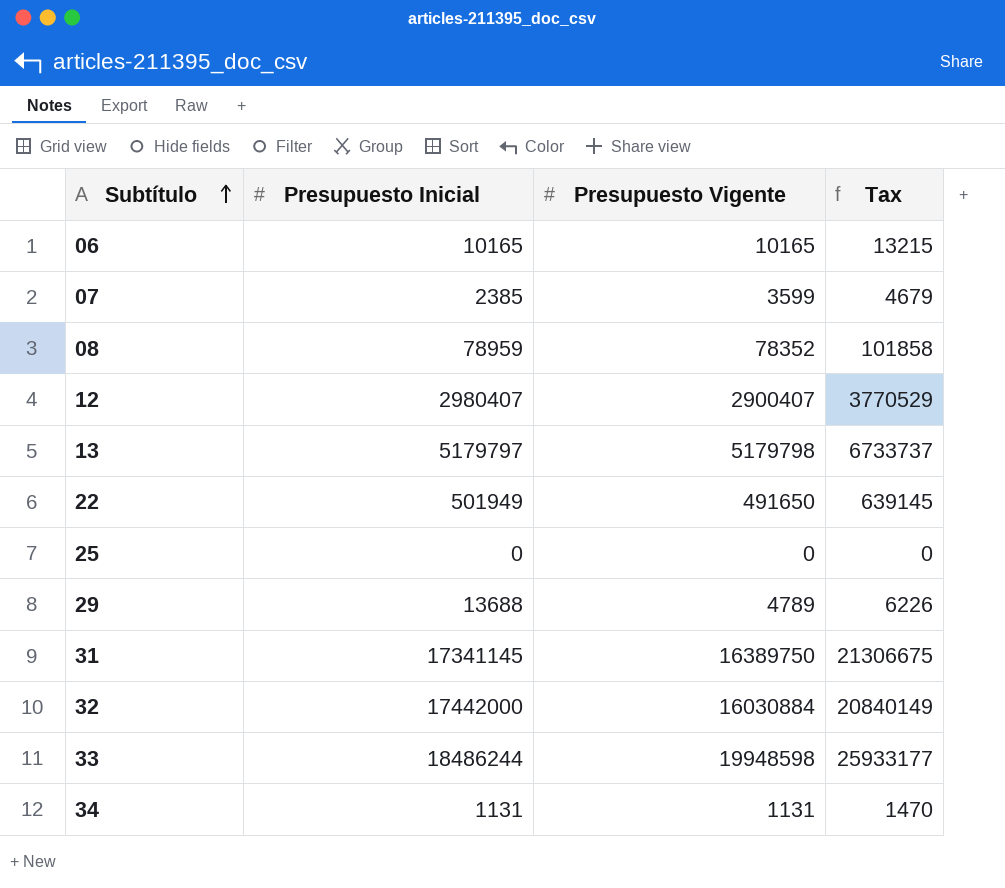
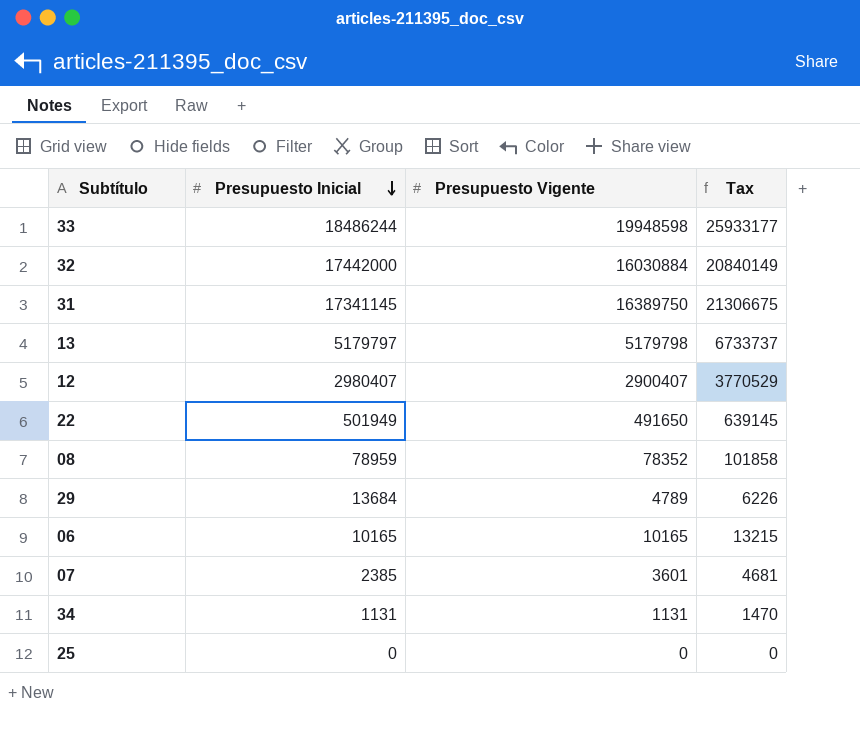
row order: Subtítulo ascending -> Presupuesto Inicial descending
29 | Presupuesto Inicial: 13688 -> 13684
07 | Presupuesto Vigente: 3599 -> 3601
07 | Tax: 4679 -> 4681

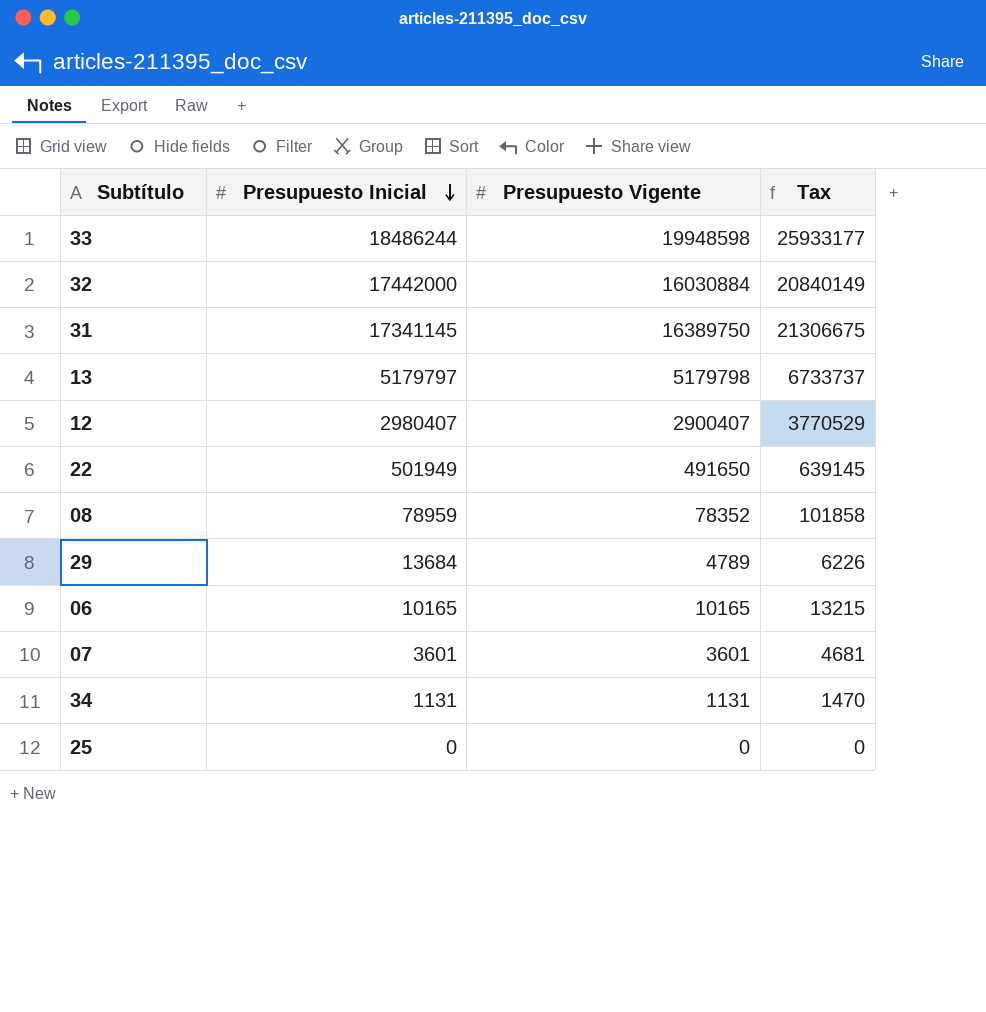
07 | Presupuesto Inicial: 2385 -> 3601

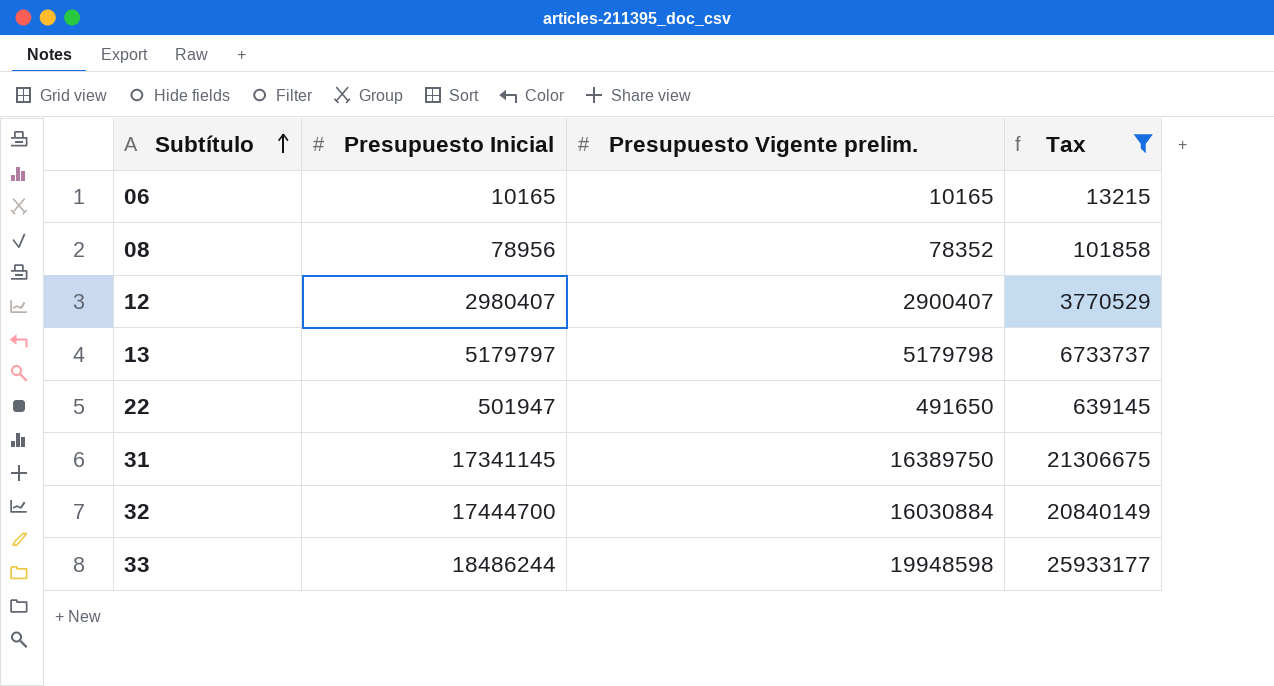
filter: none -> Tax >= 13215
row order: Presupuesto Inicial descending -> Subtítulo ascending
column name: Presupuesto Vigente -> Presupuesto Vigente prelim.
08 | Presupuesto Inicial: 78959 -> 78956
22 | Presupuesto Inicial: 501949 -> 501947
32 | Presupuesto Inicial: 17442000 -> 17444700

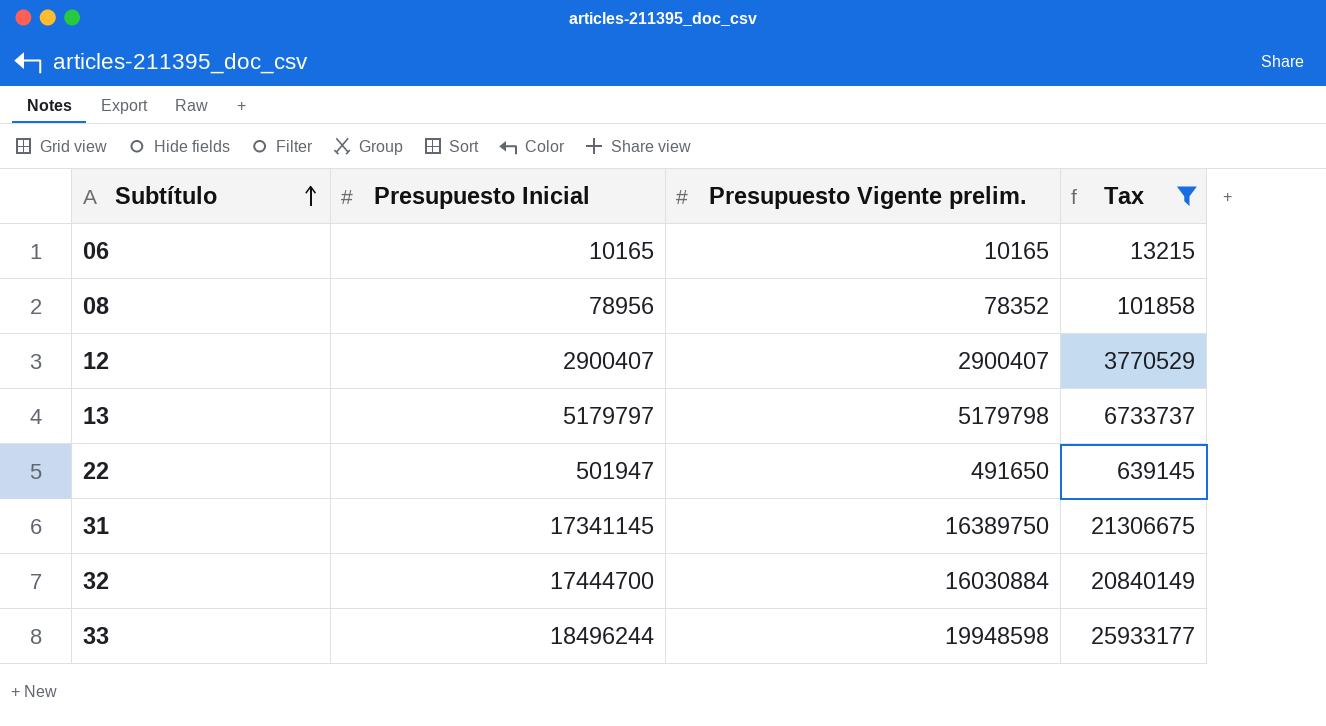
12 | Presupuesto Inicial: 2980407 -> 2900407
33 | Presupuesto Inicial: 18486244 -> 18496244

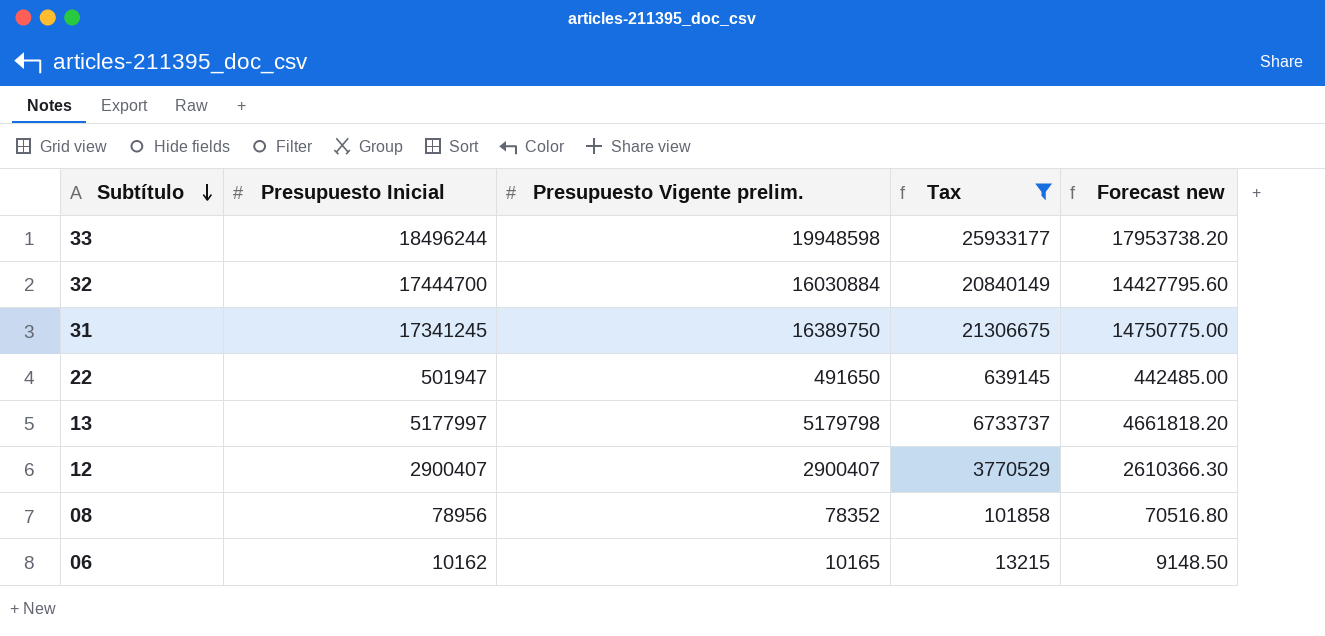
row order: Subtítulo ascending -> Subtítulo descending
column Forecast new | formula: none -> [Presupuesto Vigente prelim.] * 0.9
31 | Presupuesto Inicial: 17341145 -> 17341245
13 | Presupuesto Inicial: 5179797 -> 5177997
06 | Presupuesto Inicial: 10165 -> 10162

